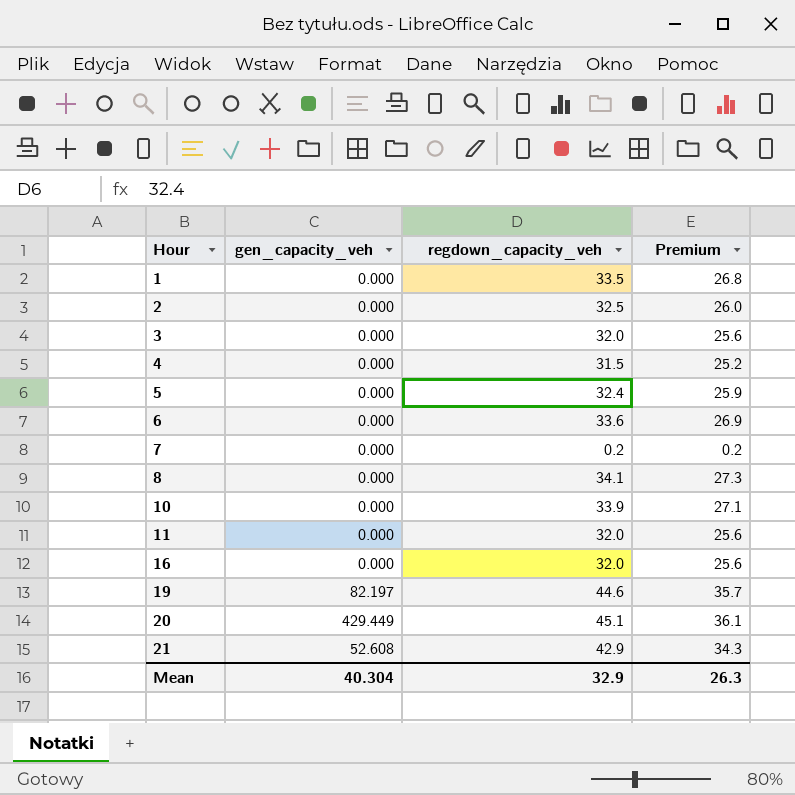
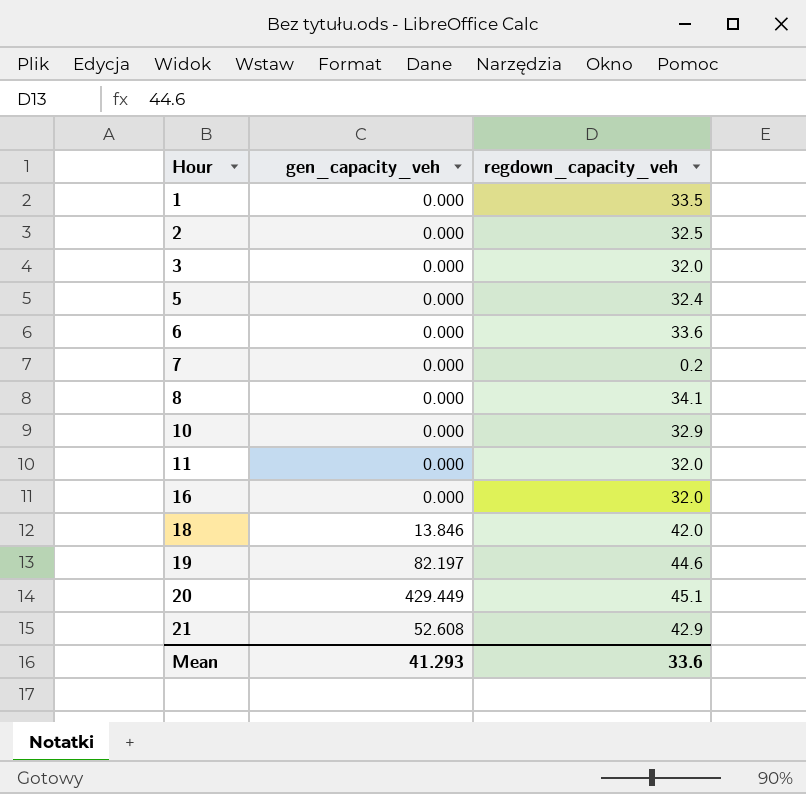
column Premium | formula: [regdown_capacity_veh] * 0.8 -> none
row 4: 0.000 | 31.5 | 25.2 -> none
10 | regdown_capacity_veh: 33.9 -> 32.9
row 18: none -> 13.846 | 42.0
Mean | gen_capacity_veh: 40.304 -> 41.293
Mean | regdown_capacity_veh: 32.9 -> 33.6

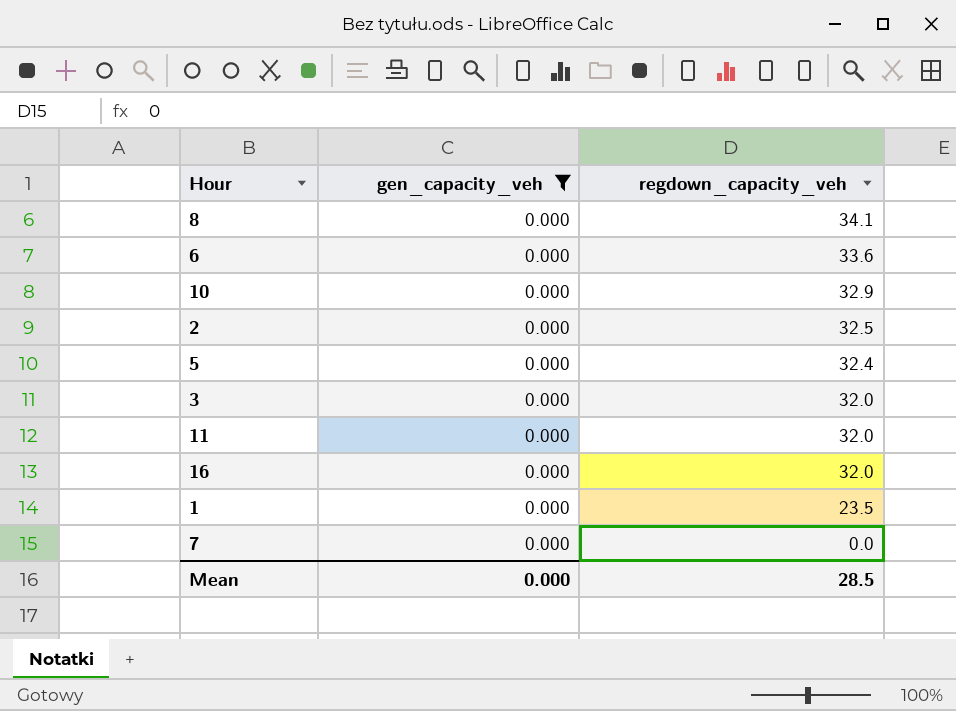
filter: none -> gen_capacity_veh = 0.000
row order: Hour ascending -> regdown_capacity_veh descending
1 | regdown_capacity_veh: 33.5 -> 23.5
7 | regdown_capacity_veh: 0.2 -> 0.0
Mean | gen_capacity_veh: 41.293 -> 0.000
Mean | regdown_capacity_veh: 33.6 -> 28.5

